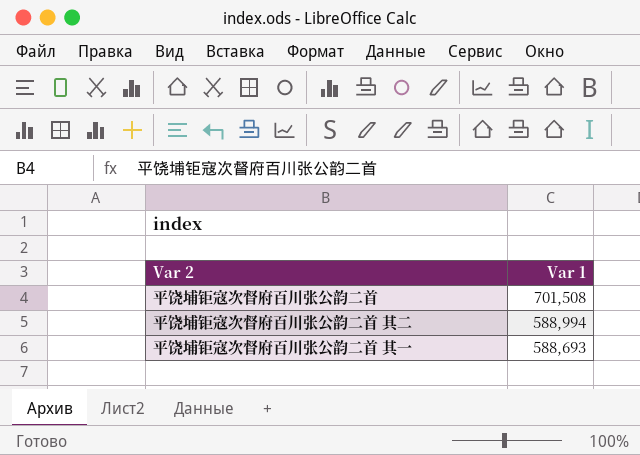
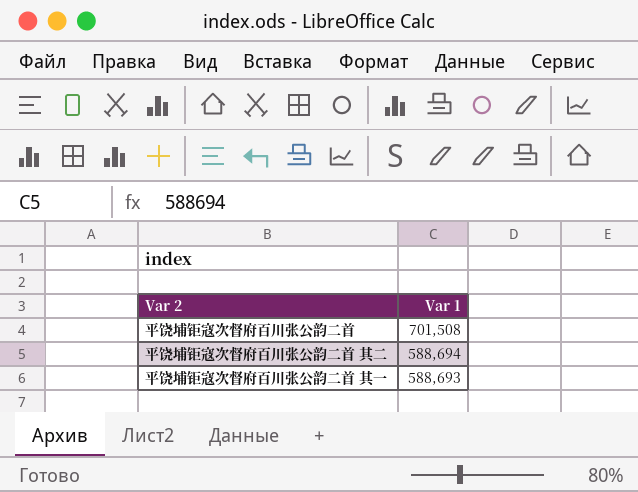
平饶埔钜寇次督府百川张公韵二首 其二 | Var 1: 588,994 -> 588,694

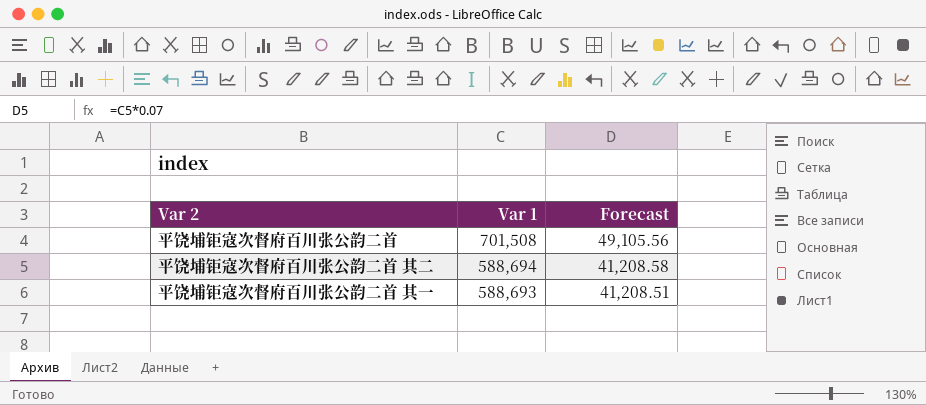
column Forecast | formula: none -> [Var 1] * 0.07

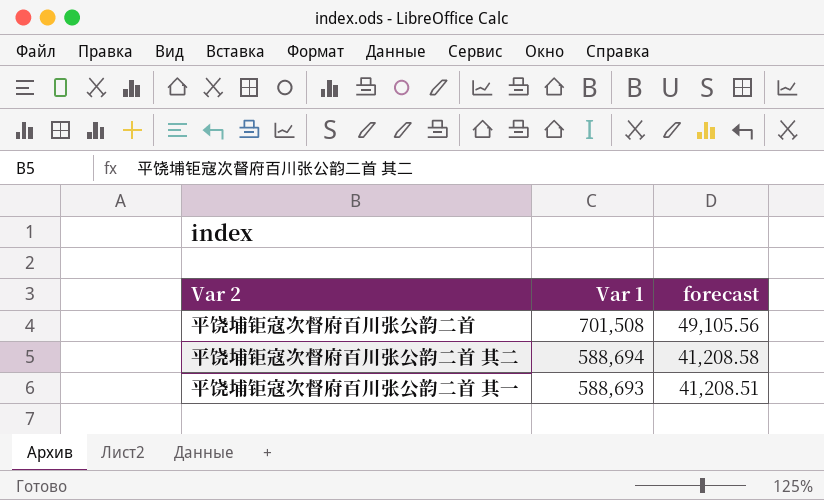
column name: Forecast -> forecast

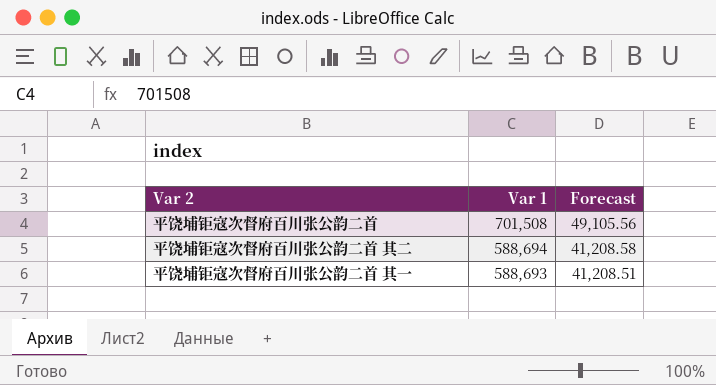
column name: forecast -> Forecast

